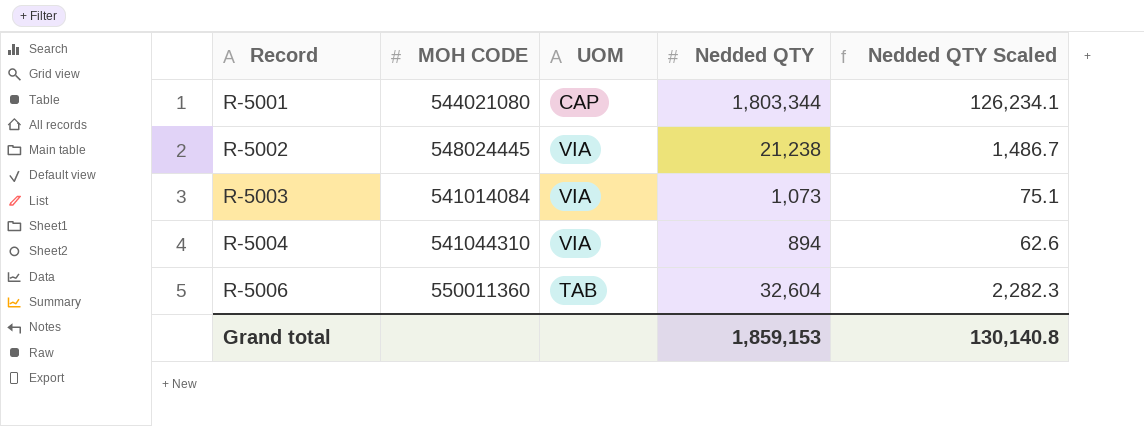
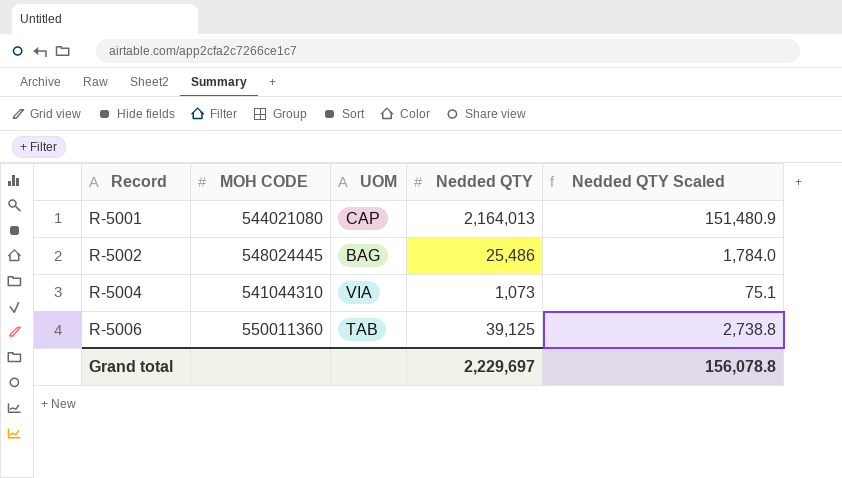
row R-5003: 541014084 | VIA | 1,073 | 75.1 -> none
R-5001 | Nedded QTY: 1,803,344 -> 2,164,013
R-5001 | Nedded QTY Scaled: 126,234.1 -> 151,480.9
R-5002 | UOM: VIA -> BAG
R-5002 | Nedded QTY: 21,238 -> 25,486
R-5002 | Nedded QTY Scaled: 1,486.7 -> 1,784.0
R-5004 | Nedded QTY: 894 -> 1,073
R-5004 | Nedded QTY Scaled: 62.6 -> 75.1
R-5006 | Nedded QTY: 32,604 -> 39,125
R-5006 | Nedded QTY Scaled: 2,282.3 -> 2,738.8
Grand total | Nedded QTY: 1,859,153 -> 2,229,697
Grand total | Nedded QTY Scaled: 130,140.8 -> 156,078.8

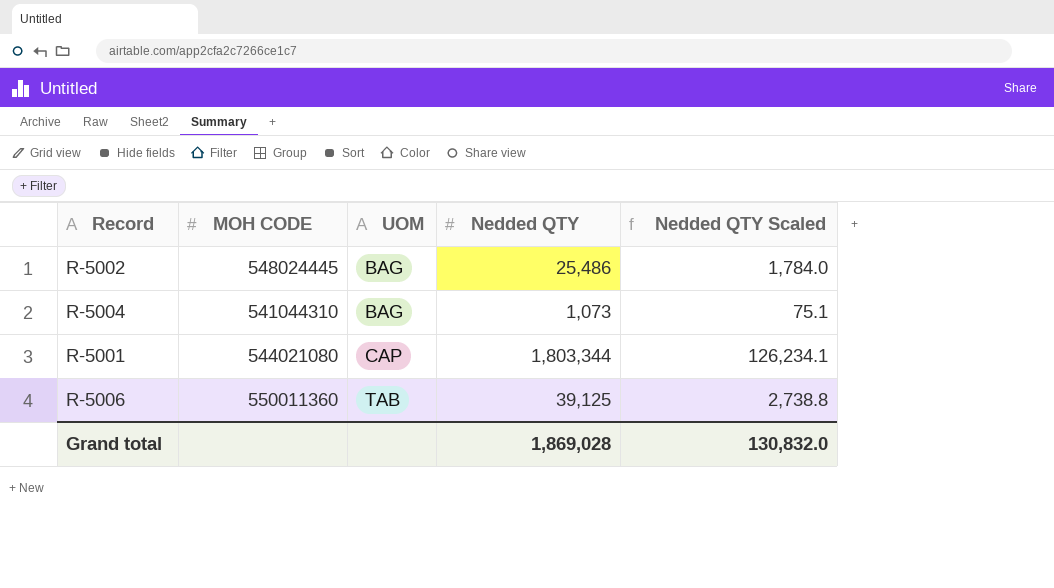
row order: Record ascending -> UOM ascending
R-5004 | UOM: VIA -> BAG
R-5001 | Nedded QTY: 2,164,013 -> 1,803,344
R-5001 | Nedded QTY Scaled: 151,480.9 -> 126,234.1
Grand total | Nedded QTY: 2,229,697 -> 1,869,028
Grand total | Nedded QTY Scaled: 156,078.8 -> 130,832.0

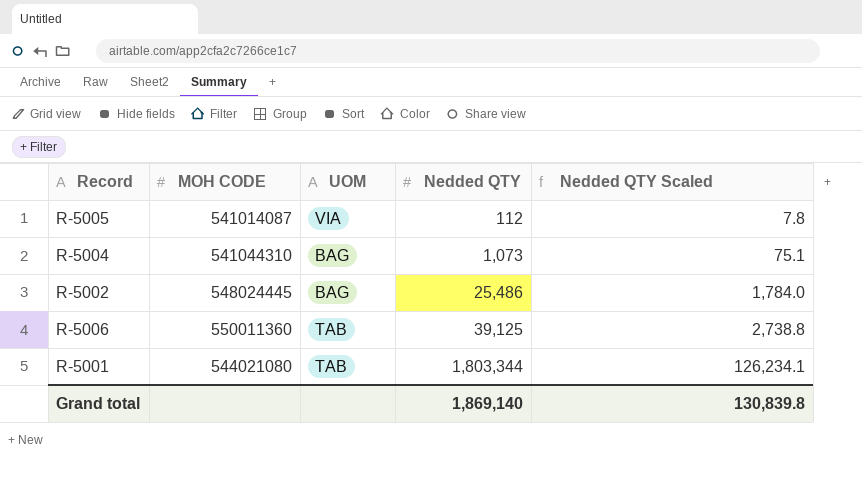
row order: UOM ascending -> Nedded QTY ascending
row R-5005: none -> 541014087 | VIA | 112 | 7.8
R-5001 | UOM: CAP -> TAB
Grand total | Nedded QTY: 1,869,028 -> 1,869,140
Grand total | Nedded QTY Scaled: 130,832.0 -> 130,839.8

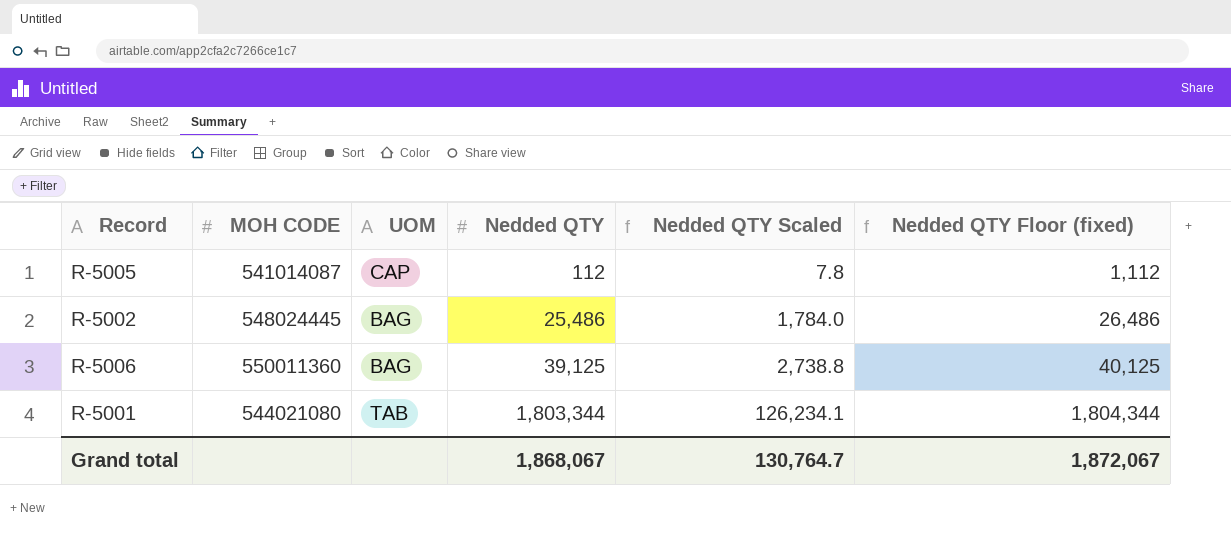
column Nedded QTY Floor (fixed) | formula: none -> [Nedded QTY] + 1000
row R-5004: 541044310 | BAG | 1,073 | 75.1 -> none
R-5005 | UOM: VIA -> CAP
R-5006 | UOM: TAB -> BAG
Grand total | Nedded QTY: 1,869,140 -> 1,868,067
Grand total | Nedded QTY Scaled: 130,839.8 -> 130,764.7

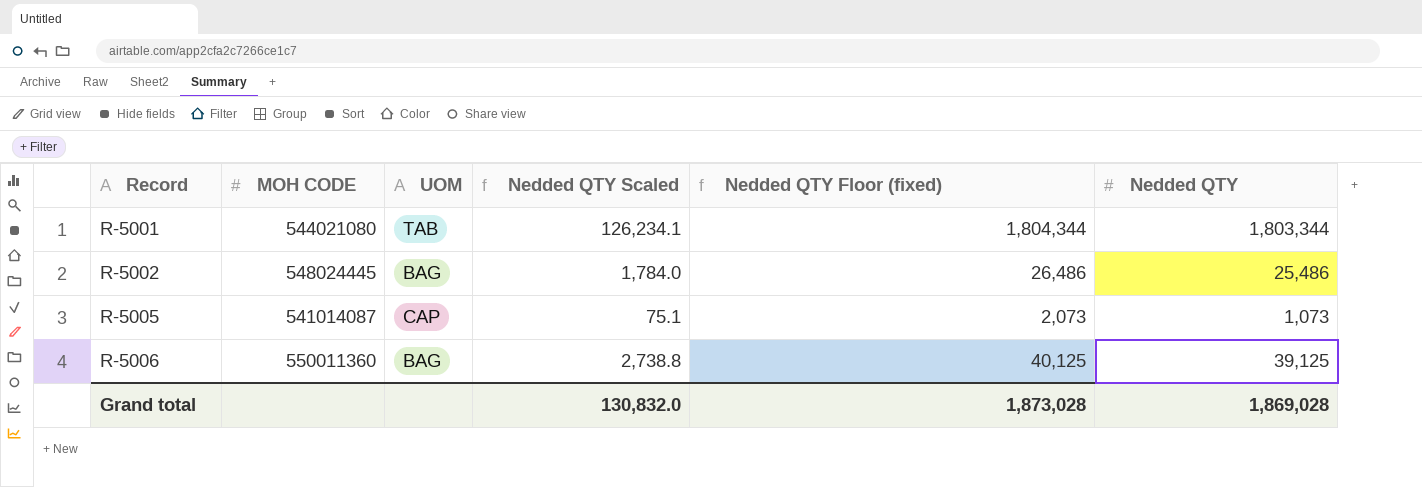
row order: Nedded QTY ascending -> Record ascending
column Nedded QTY | position: 4 -> 6
R-5005 | Nedded QTY Scaled: 7.8 -> 75.1
R-5005 | Nedded QTY Floor (fixed): 1,112 -> 2,073
R-5005 | Nedded QTY: 112 -> 1,073
Grand total | Nedded QTY Scaled: 130,764.7 -> 130,832.0
Grand total | Nedded QTY Floor (fixed): 1,872,067 -> 1,873,028
Grand total | Nedded QTY: 1,868,067 -> 1,869,028

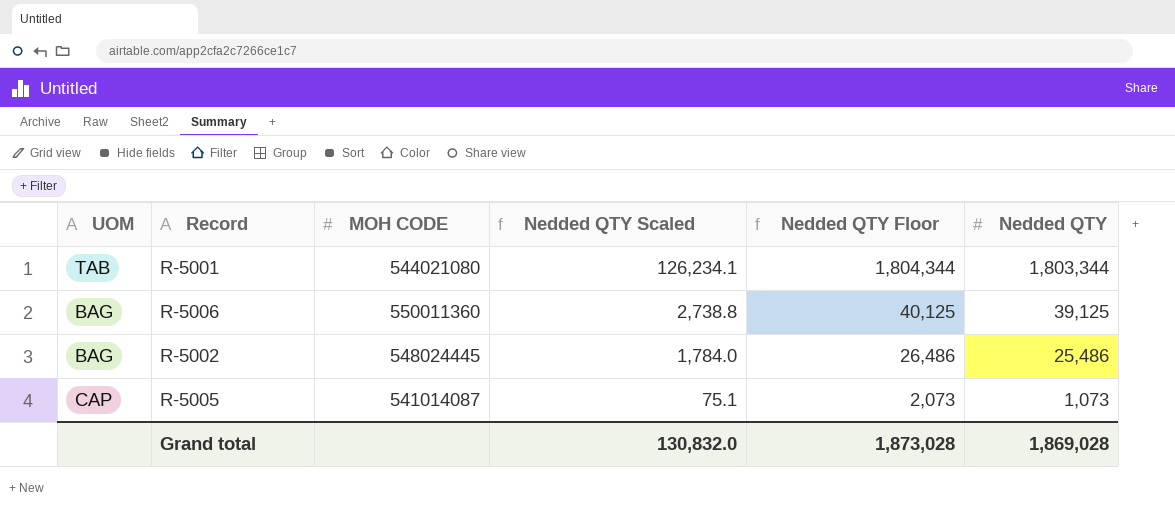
row order: Record ascending -> Nedded QTY Scaled descending
column UOM | position: 3 -> 1
column name: Nedded QTY Floor (fixed) -> Nedded QTY Floor

